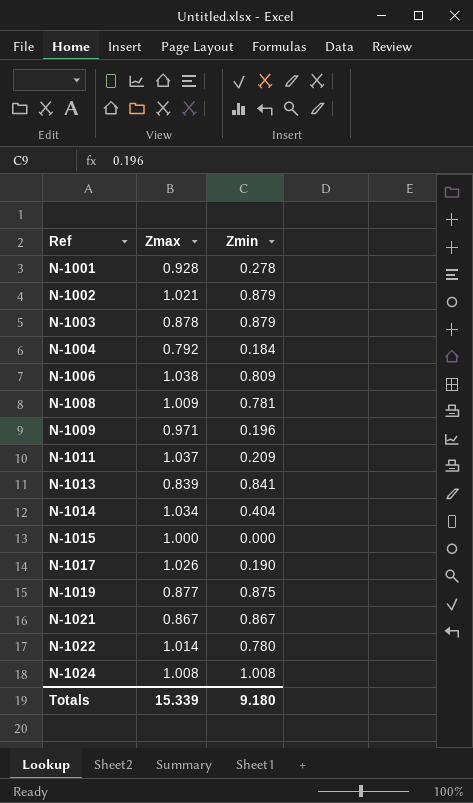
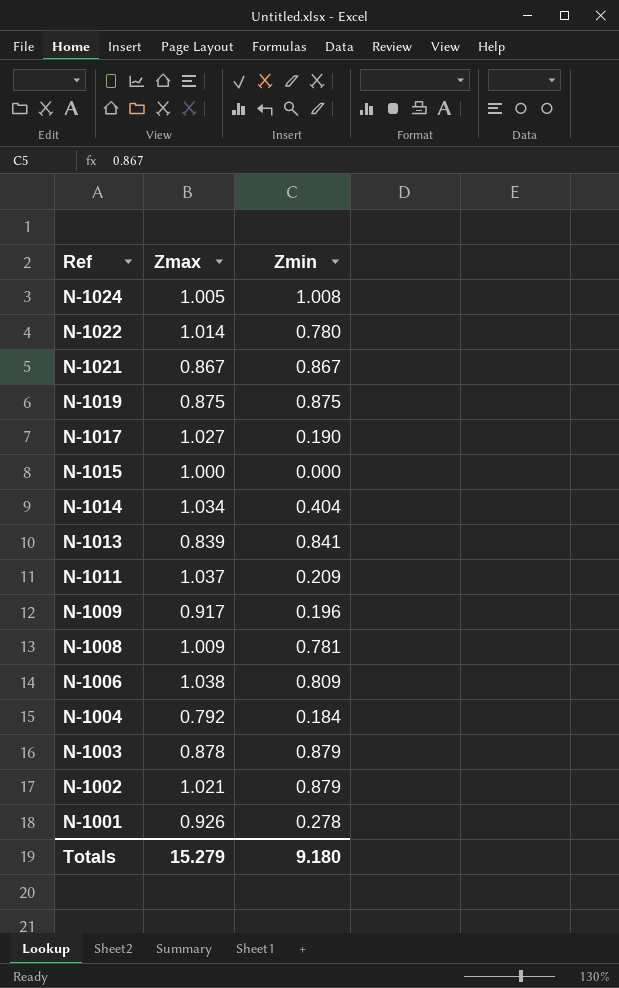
row order: Ref ascending -> Ref descending
N-1024 | Zmax: 1.008 -> 1.005
N-1019 | Zmax: 0.877 -> 0.875
N-1017 | Zmax: 1.026 -> 1.027
N-1009 | Zmax: 0.971 -> 0.917
N-1001 | Zmax: 0.928 -> 0.926
Totals | Zmax: 15.339 -> 15.279

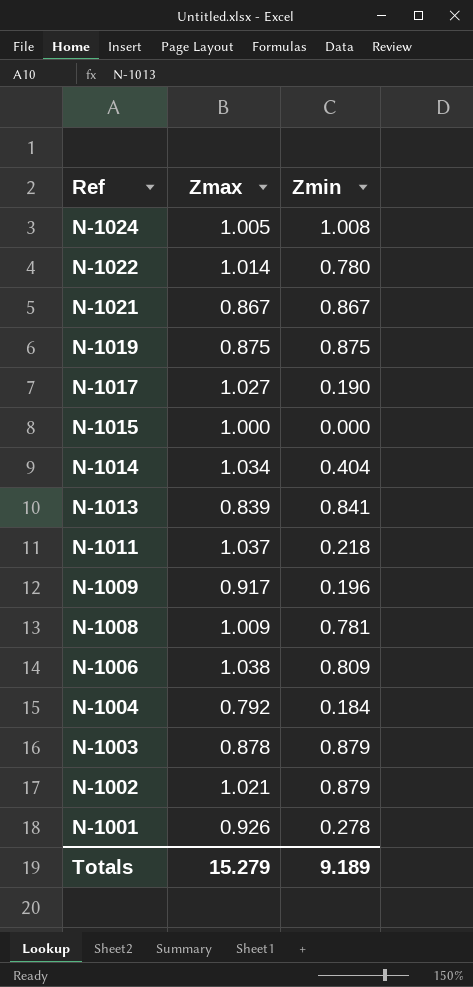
N-1011 | Zmin: 0.209 -> 0.218
Totals | Zmin: 9.180 -> 9.189

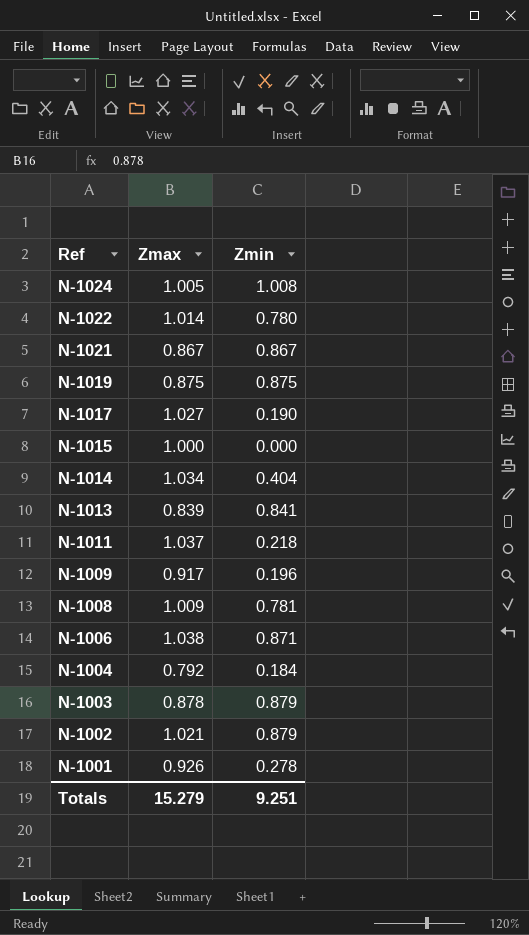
N-1006 | Zmin: 0.809 -> 0.871
Totals | Zmin: 9.189 -> 9.251

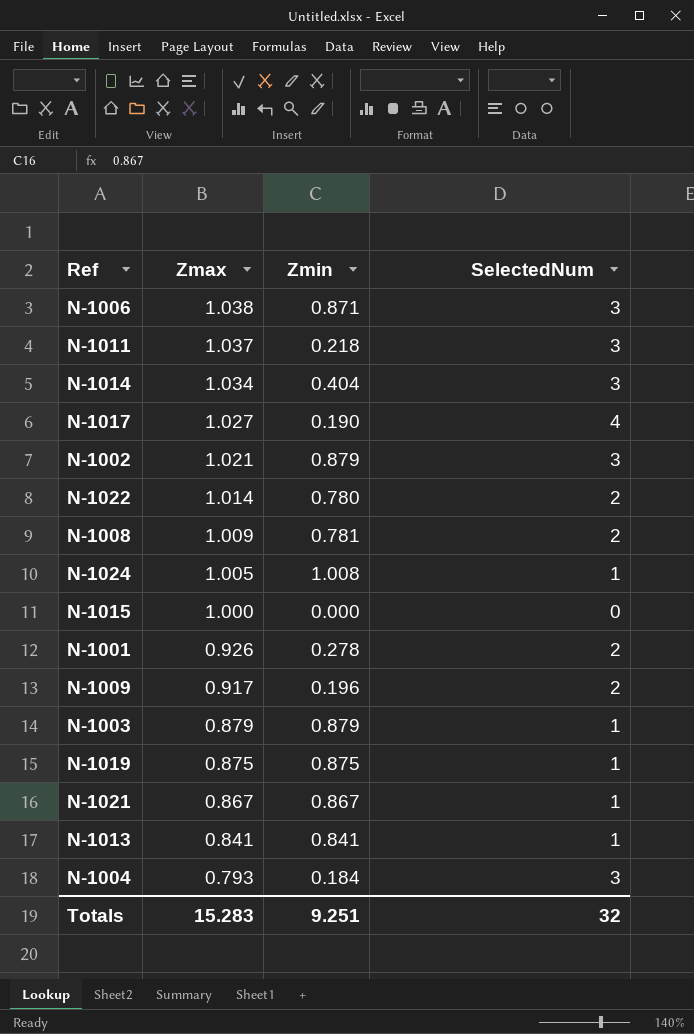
row order: Ref descending -> Zmax descending
column SelectedNum | position: none -> 4
N-1003 | Zmax: 0.878 -> 0.879
N-1013 | Zmax: 0.839 -> 0.841
N-1004 | Zmax: 0.792 -> 0.793
Totals | Zmax: 15.279 -> 15.283

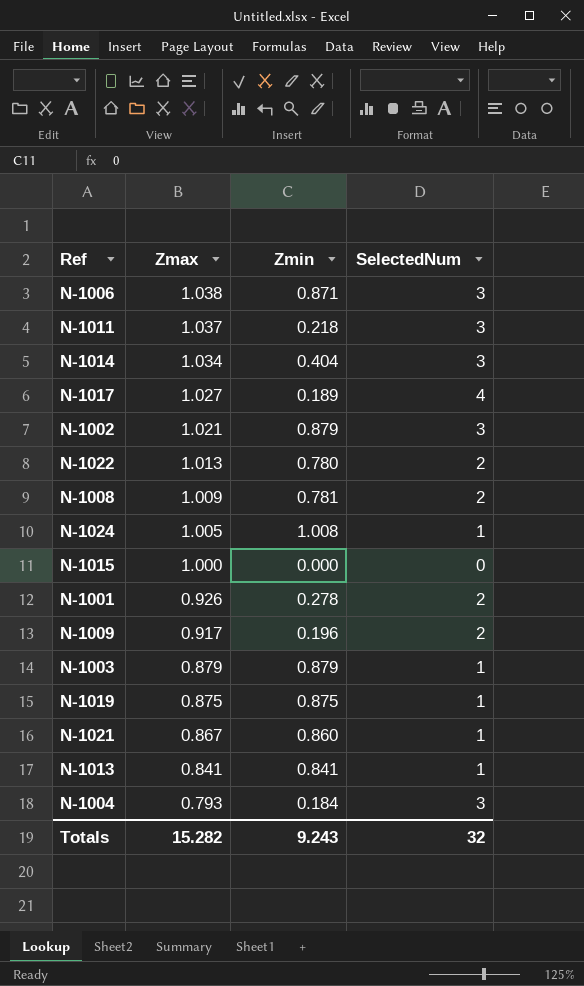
N-1017 | Zmin: 0.190 -> 0.189
N-1022 | Zmax: 1.014 -> 1.013
N-1021 | Zmin: 0.867 -> 0.860
Totals | Zmax: 15.283 -> 15.282
Totals | Zmin: 9.251 -> 9.243

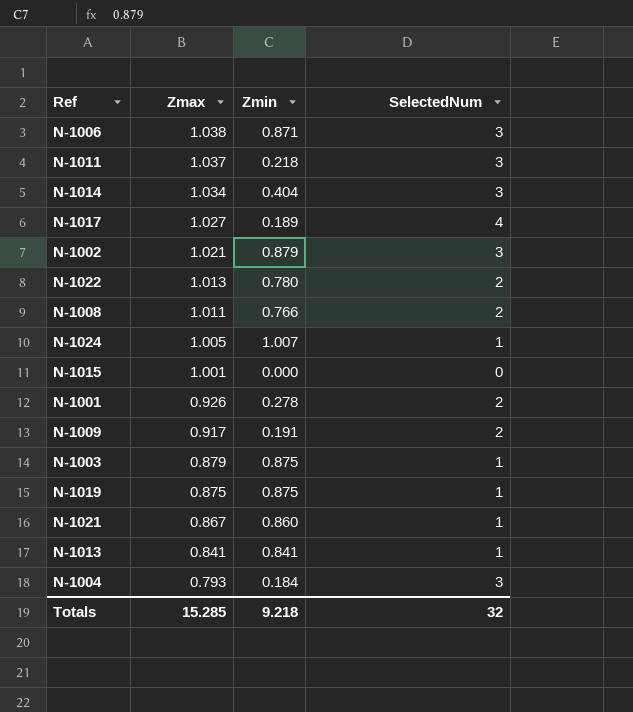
N-1008 | Zmax: 1.009 -> 1.011
N-1008 | Zmin: 0.781 -> 0.766
N-1024 | Zmin: 1.008 -> 1.007
N-1015 | Zmax: 1.000 -> 1.001
N-1009 | Zmin: 0.196 -> 0.191
N-1003 | Zmin: 0.879 -> 0.875
Totals | Zmax: 15.282 -> 15.285
Totals | Zmin: 9.243 -> 9.218

